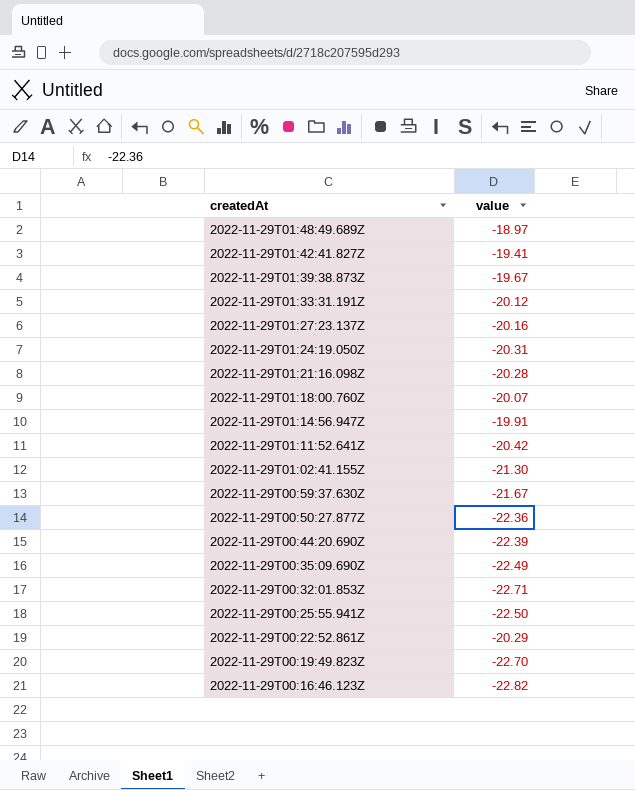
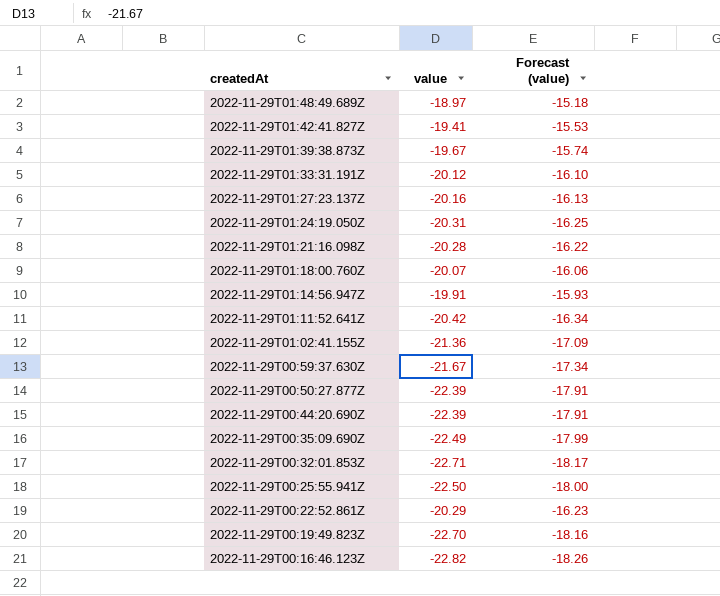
column Forecast (value) | formula: none -> [value] * 0.8
2022-11-29T01:02:41.155Z | value: -21.30 -> -21.36
2022-11-29T00:50:27.877Z | value: -22.36 -> -22.39

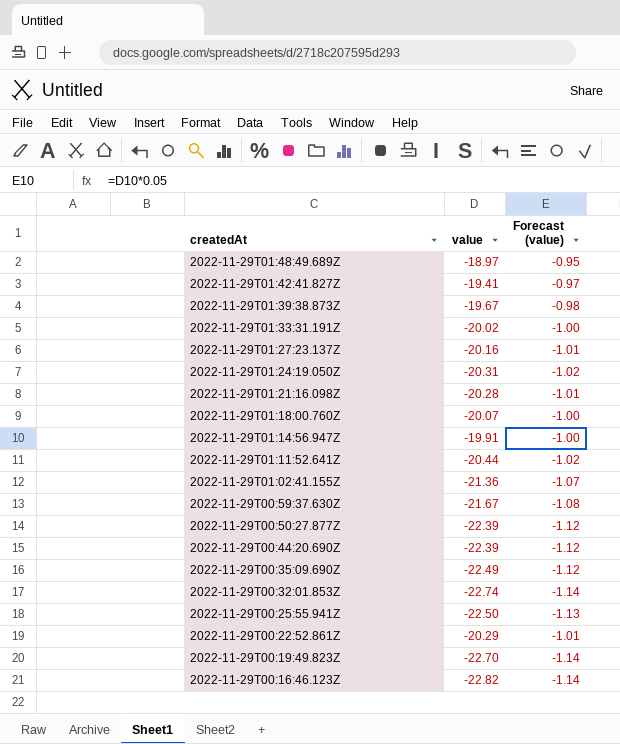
column Forecast (value) | formula: [value] * 0.8 -> [value] * 0.05
2022-11-29T01:33:31.191Z | value: -20.12 -> -20.02
2022-11-29T01:11:52.641Z | value: -20.42 -> -20.44
2022-11-29T00:32:01.853Z | value: -22.71 -> -22.74

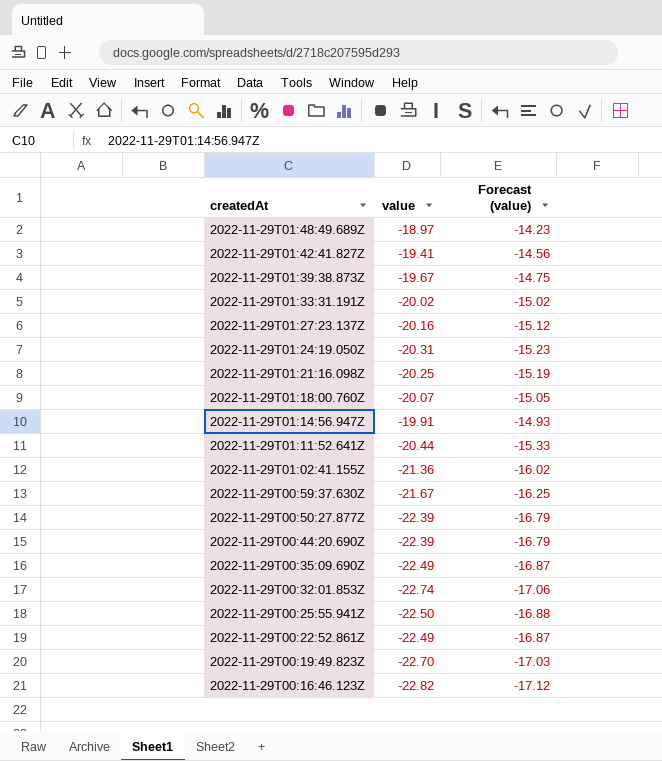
column Forecast (value) | formula: [value] * 0.05 -> [value] * 0.75
2022-11-29T01:21:16.098Z | value: -20.28 -> -20.25
2022-11-29T00:22:52.861Z | value: -20.29 -> -22.49

